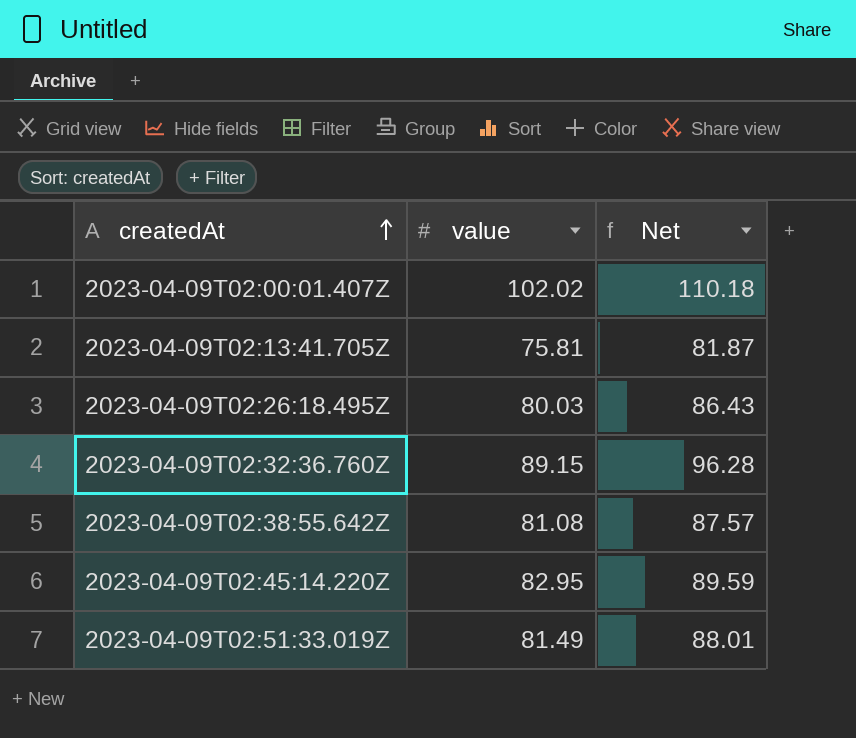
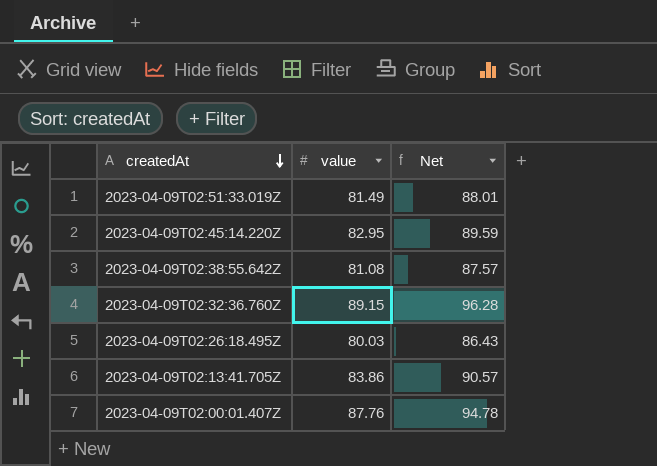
row order: createdAt ascending -> createdAt descending
2023-04-09T02:13:41.705Z | value: 75.81 -> 83.86
2023-04-09T02:13:41.705Z | Net: 81.87 -> 90.57
2023-04-09T02:00:01.407Z | value: 102.02 -> 87.76
2023-04-09T02:00:01.407Z | Net: 110.18 -> 94.78

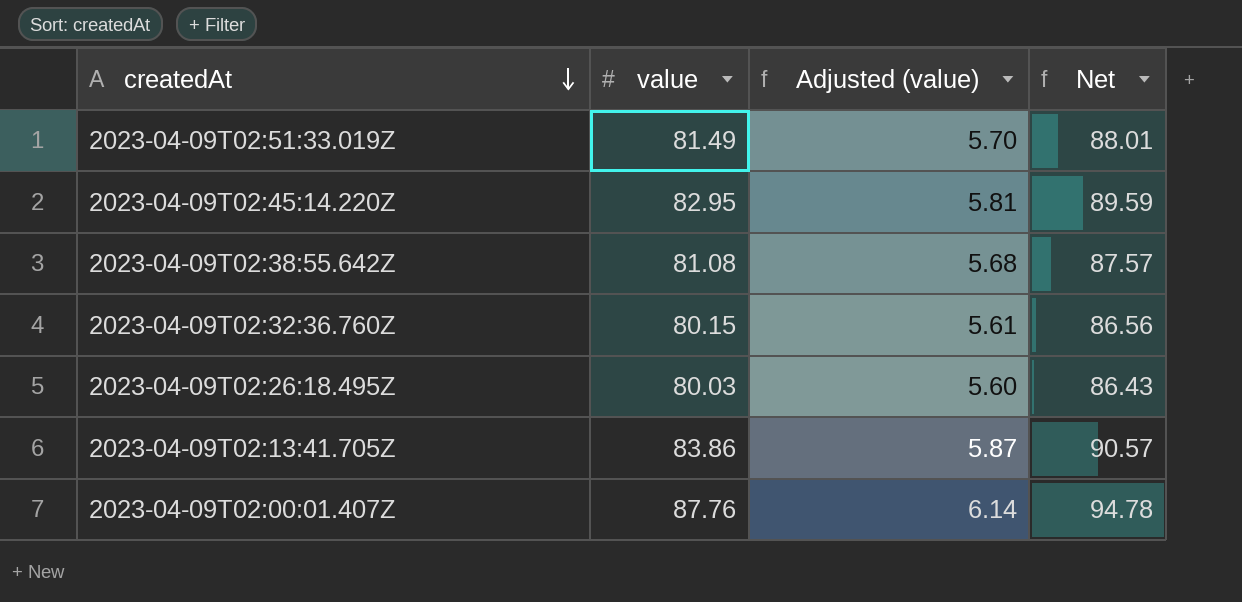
column Adjusted (value) | formula: none -> [value] * 0.07
2023-04-09T02:32:36.760Z | value: 89.15 -> 80.15
2023-04-09T02:32:36.760Z | Net: 96.28 -> 86.56

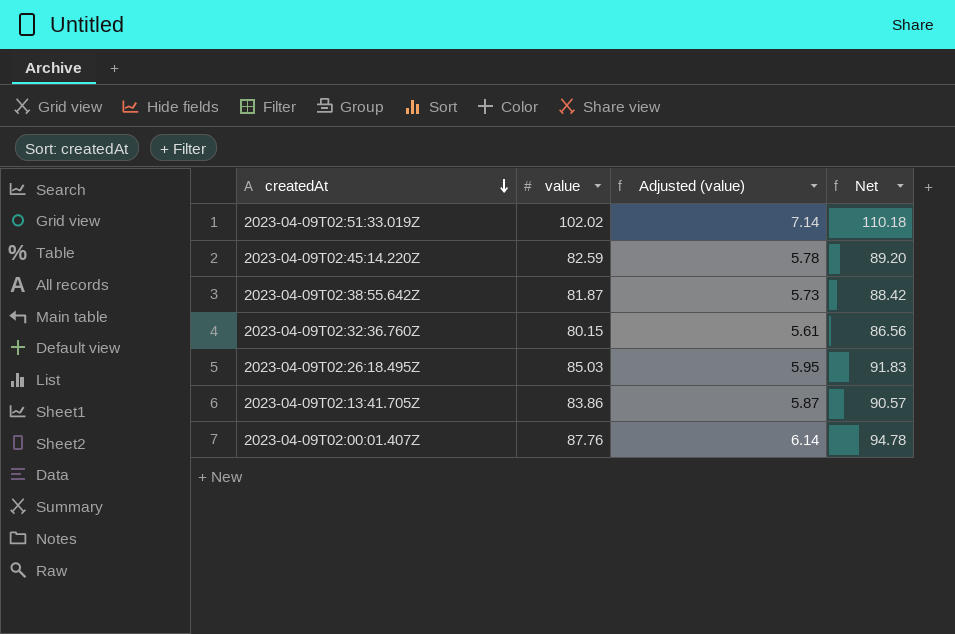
2023-04-09T02:51:33.019Z | value: 81.49 -> 102.02
2023-04-09T02:51:33.019Z | Adjusted (value): 5.70 -> 7.14
2023-04-09T02:51:33.019Z | Net: 88.01 -> 110.18
2023-04-09T02:45:14.220Z | value: 82.95 -> 82.59
2023-04-09T02:45:14.220Z | Adjusted (value): 5.81 -> 5.78
2023-04-09T02:45:14.220Z | Net: 89.59 -> 89.20
2023-04-09T02:38:55.642Z | value: 81.08 -> 81.87
2023-04-09T02:38:55.642Z | Adjusted (value): 5.68 -> 5.73
2023-04-09T02:38:55.642Z | Net: 87.57 -> 88.42
2023-04-09T02:26:18.495Z | value: 80.03 -> 85.03
2023-04-09T02:26:18.495Z | Adjusted (value): 5.60 -> 5.95
2023-04-09T02:26:18.495Z | Net: 86.43 -> 91.83

